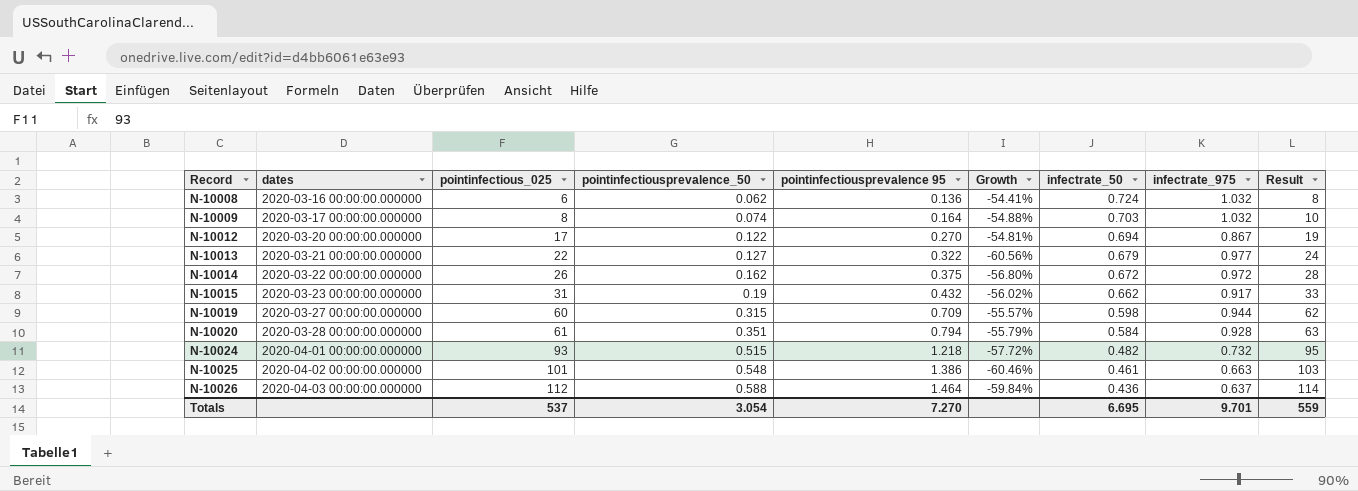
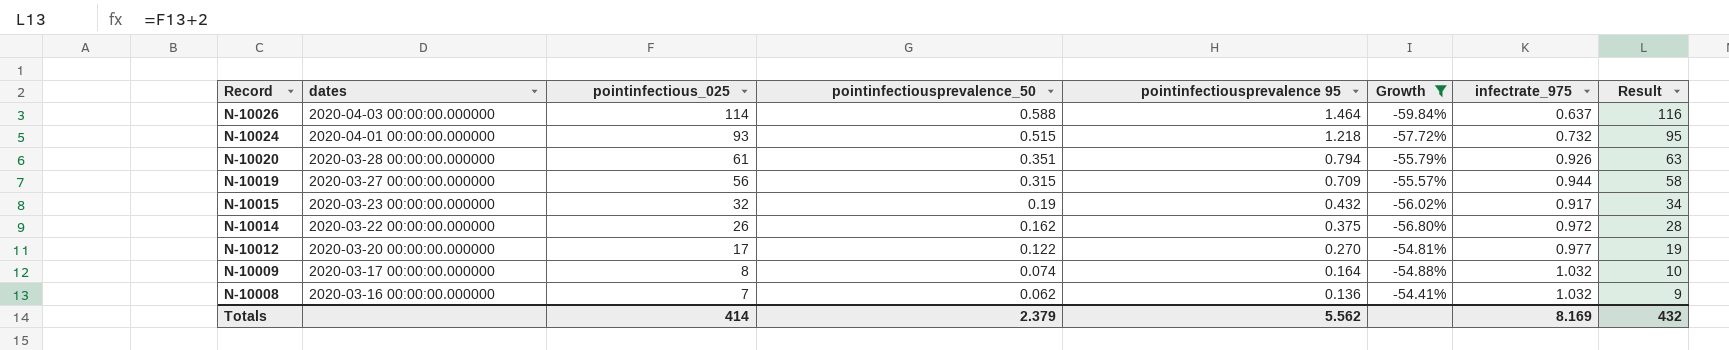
filter: none -> Growth >= -59.84%
row order: Record ascending -> Record descending
column infectrate_50 | position: 7 -> none
N-10026 | pointinfectious_025: 112 -> 114
N-10026 | Result: 114 -> 116
N-10020 | infectrate_975: 0.928 -> 0.926
N-10019 | pointinfectious_025: 60 -> 56
N-10019 | Result: 62 -> 58
N-10015 | pointinfectious_025: 31 -> 32
N-10015 | Result: 33 -> 34
N-10012 | infectrate_975: 0.867 -> 0.977
N-10008 | pointinfectious_025: 6 -> 7
N-10008 | Result: 8 -> 9
Totals | pointinfectious_025: 537 -> 414
Totals | pointinfectiousprevalence_50: 3.054 -> 2.379
Totals | pointinfectiousprevalence 95: 7.270 -> 5.562
Totals | infectrate_975: 9.701 -> 8.169
Totals | Result: 559 -> 432

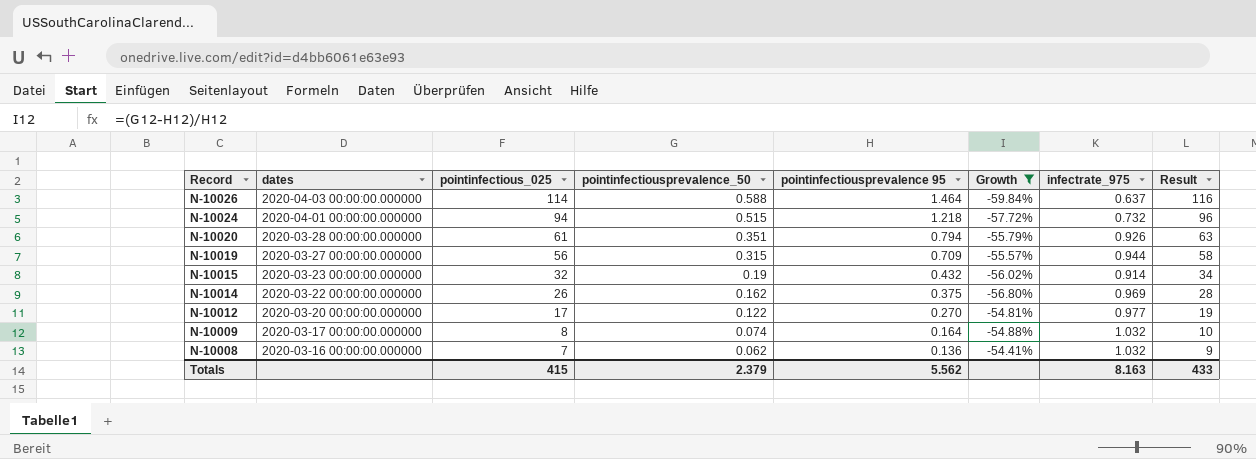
N-10024 | pointinfectious_025: 93 -> 94
N-10024 | Result: 95 -> 96
N-10015 | infectrate_975: 0.917 -> 0.914
N-10014 | infectrate_975: 0.972 -> 0.969
Totals | pointinfectious_025: 414 -> 415
Totals | infectrate_975: 8.169 -> 8.163
Totals | Result: 432 -> 433

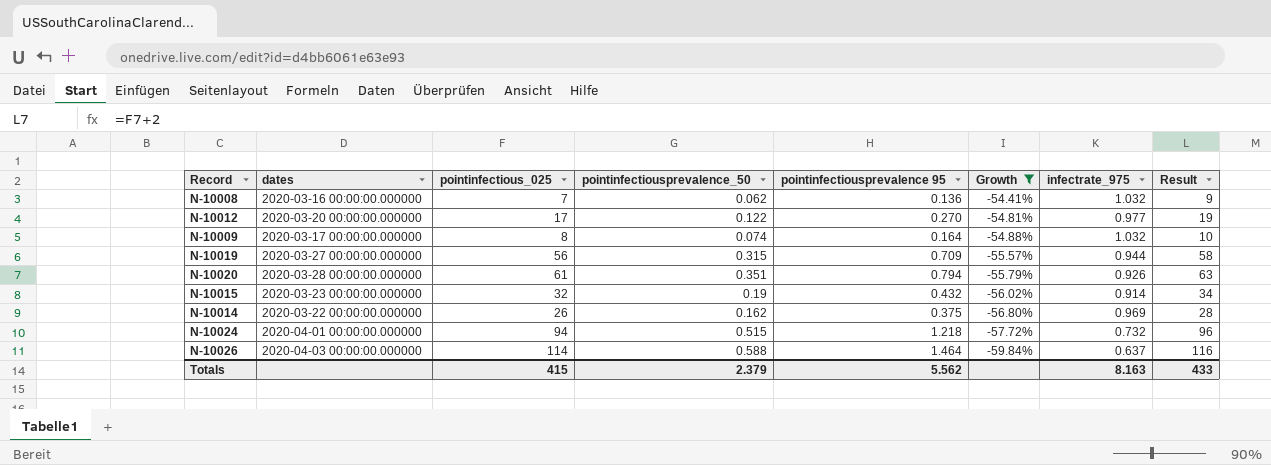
row order: Record descending -> Growth descending

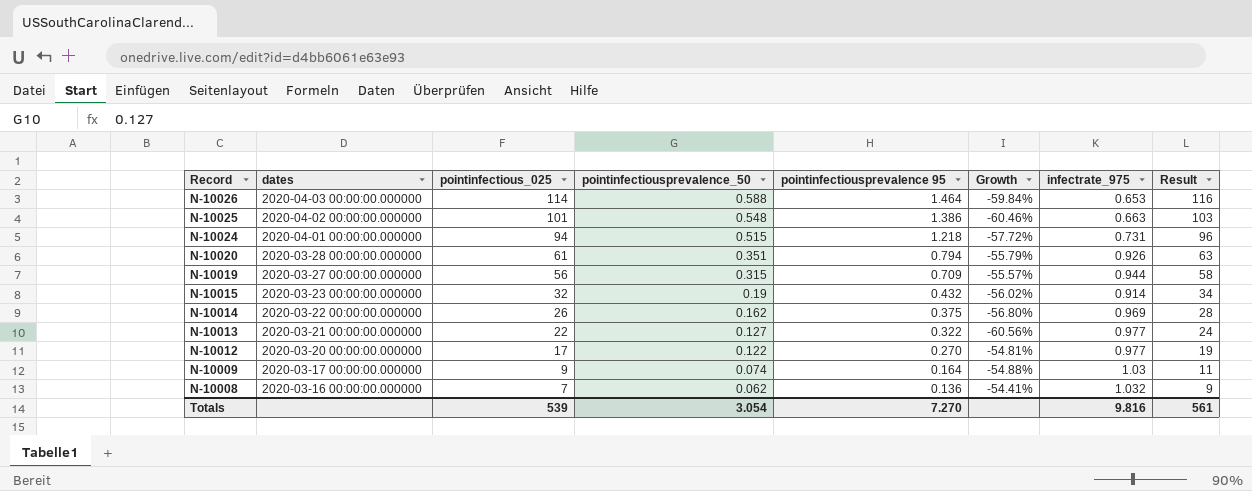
filter: Growth >= -59.84% -> none
row order: Growth descending -> Record descending
N-10026 | infectrate_975: 0.637 -> 0.653
N-10024 | infectrate_975: 0.732 -> 0.731
N-10009 | pointinfectious_025: 8 -> 9
N-10009 | infectrate_975: 1.032 -> 1.03
N-10009 | Result: 10 -> 11
Totals | pointinfectious_025: 415 -> 539
Totals | pointinfectiousprevalence_50: 2.379 -> 3.054
Totals | pointinfectiousprevalence 95: 5.562 -> 7.270
Totals | infectrate_975: 8.163 -> 9.816
Totals | Result: 433 -> 561

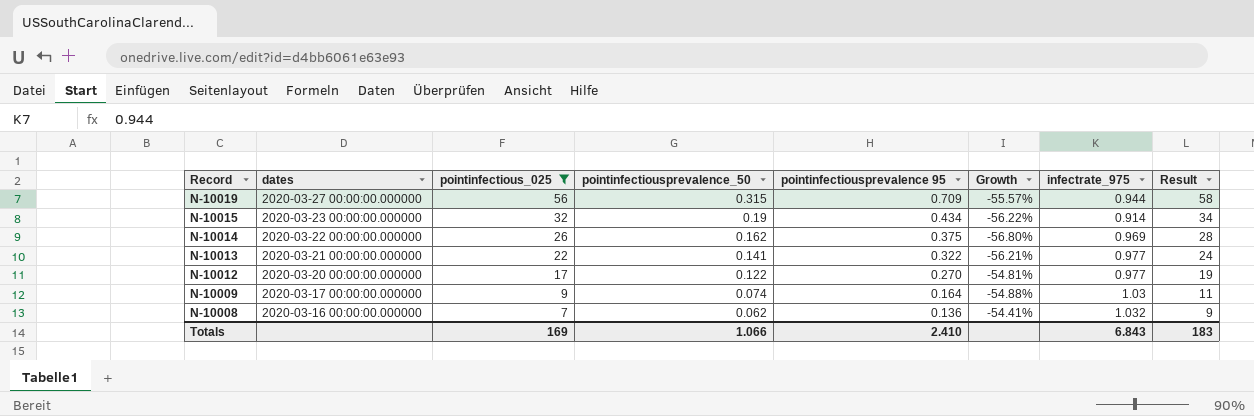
filter: none -> pointinfectious_025 <= 56
N-10015 | pointinfectiousprevalence 95: 0.432 -> 0.434
N-10015 | Growth: -56.02% -> -56.22%
N-10013 | pointinfectiousprevalence_50: 0.127 -> 0.141
N-10013 | Growth: -60.56% -> -56.21%
Totals | pointinfectious_025: 539 -> 169
Totals | pointinfectiousprevalence_50: 3.054 -> 1.066
Totals | pointinfectiousprevalence 95: 7.270 -> 2.410
Totals | infectrate_975: 9.816 -> 6.843
Totals | Result: 561 -> 183

